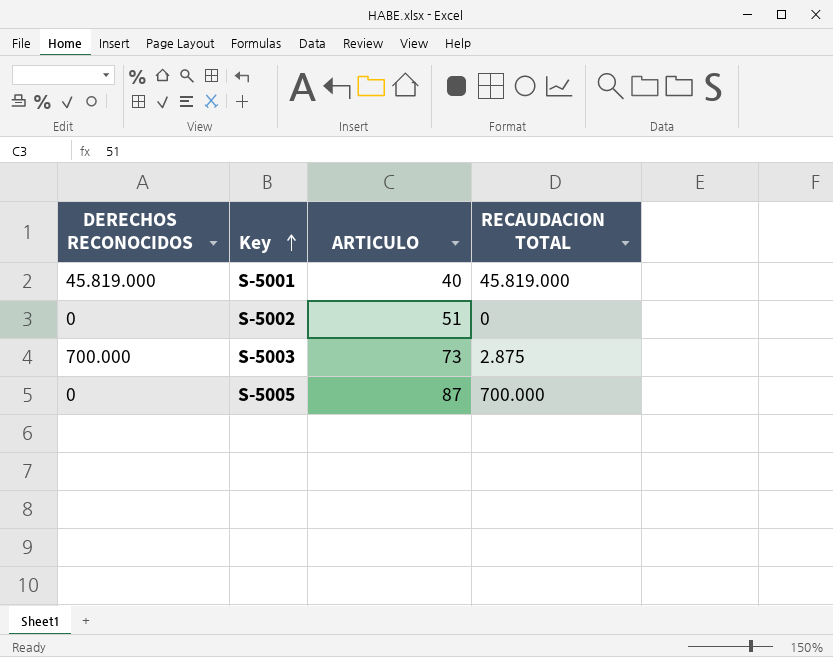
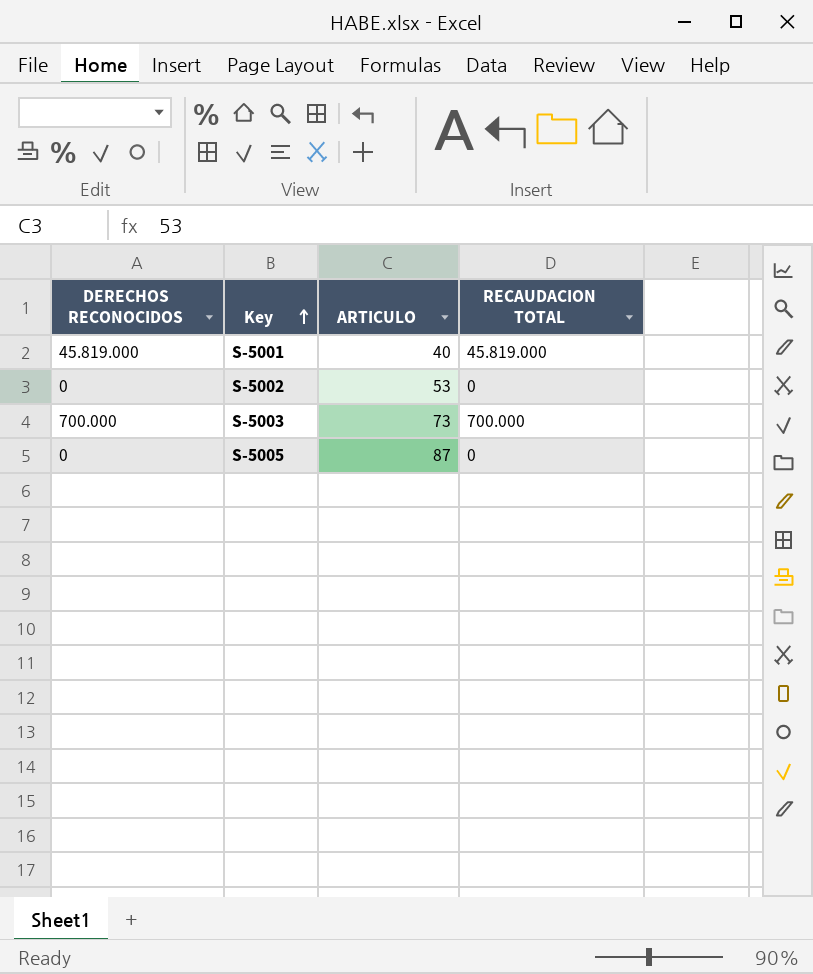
S-5002 | ARTICULO: 51 -> 53
S-5003 | RECAUDACION TOTAL: 2.875 -> 700.000
S-5005 | RECAUDACION TOTAL: 700.000 -> 0

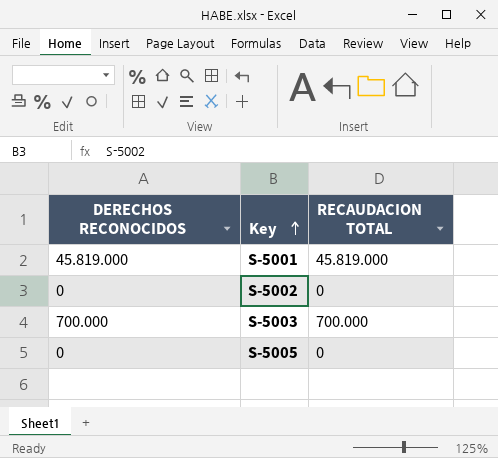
column ARTICULO | position: 3 -> none

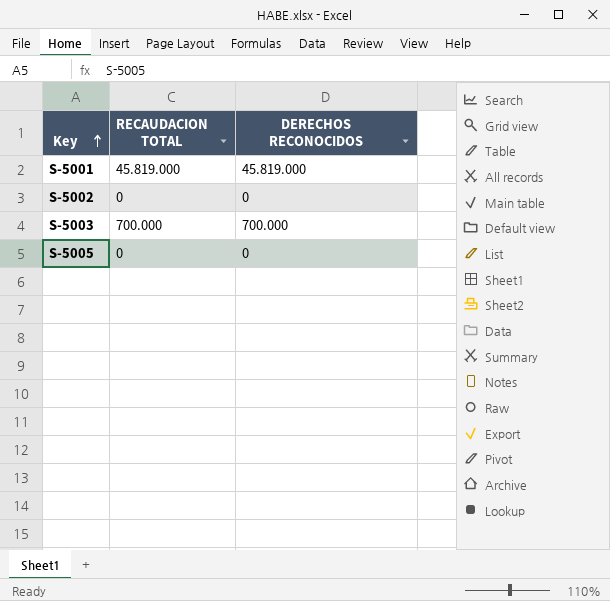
column DERECHOS RECONOCIDOS | position: 1 -> 3

